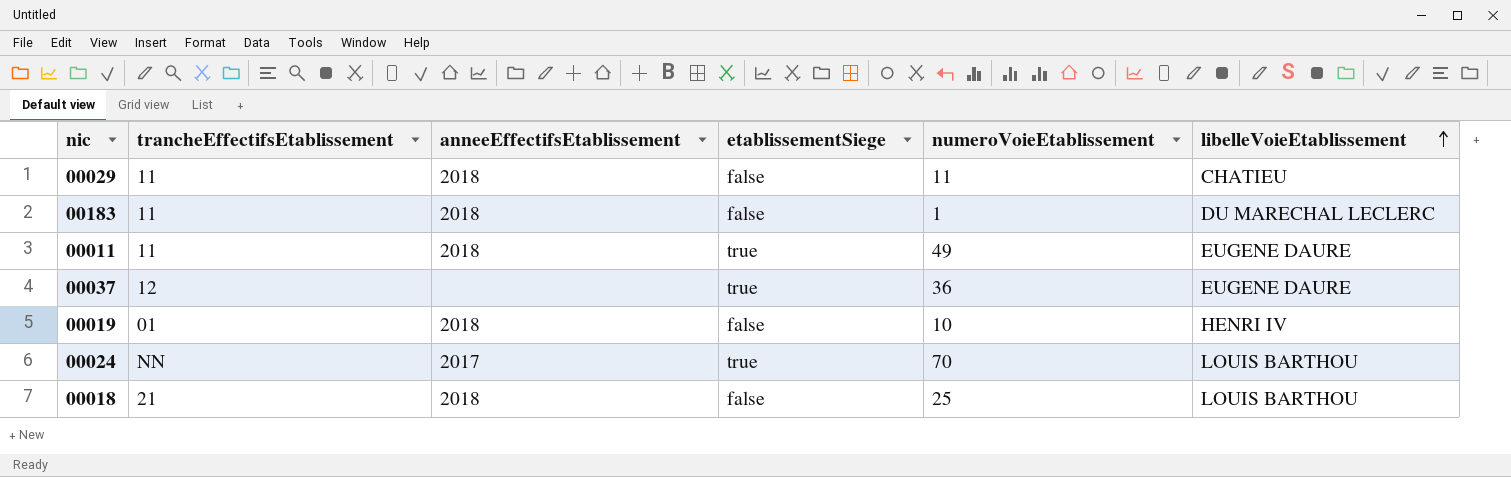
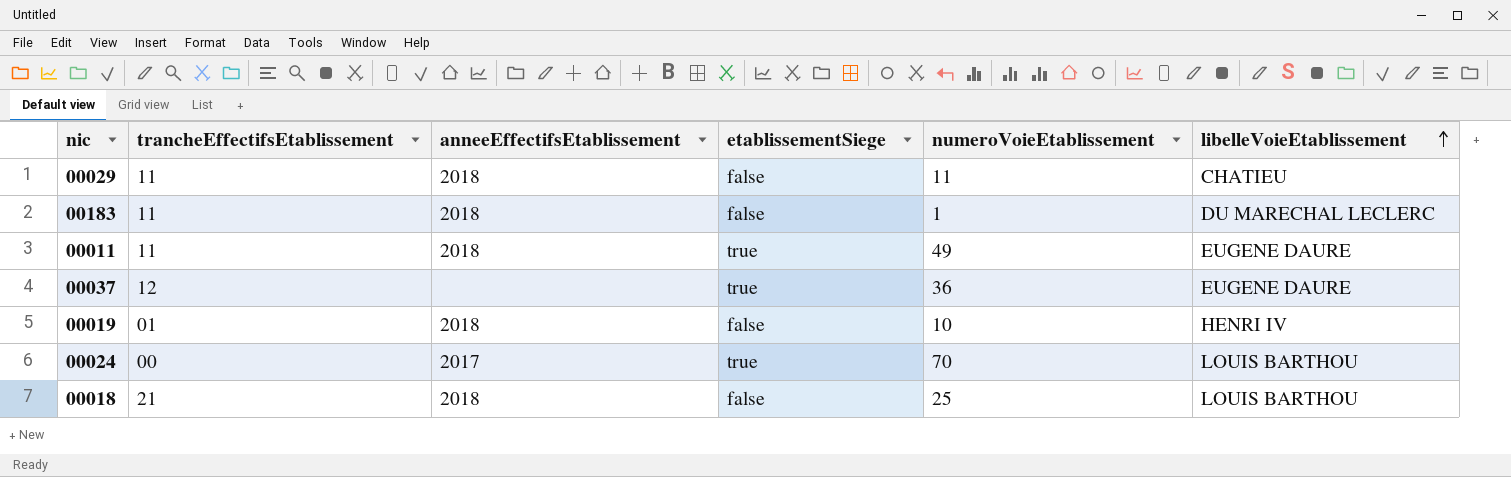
00024 | trancheEffectifsEtablissement: NN -> 00

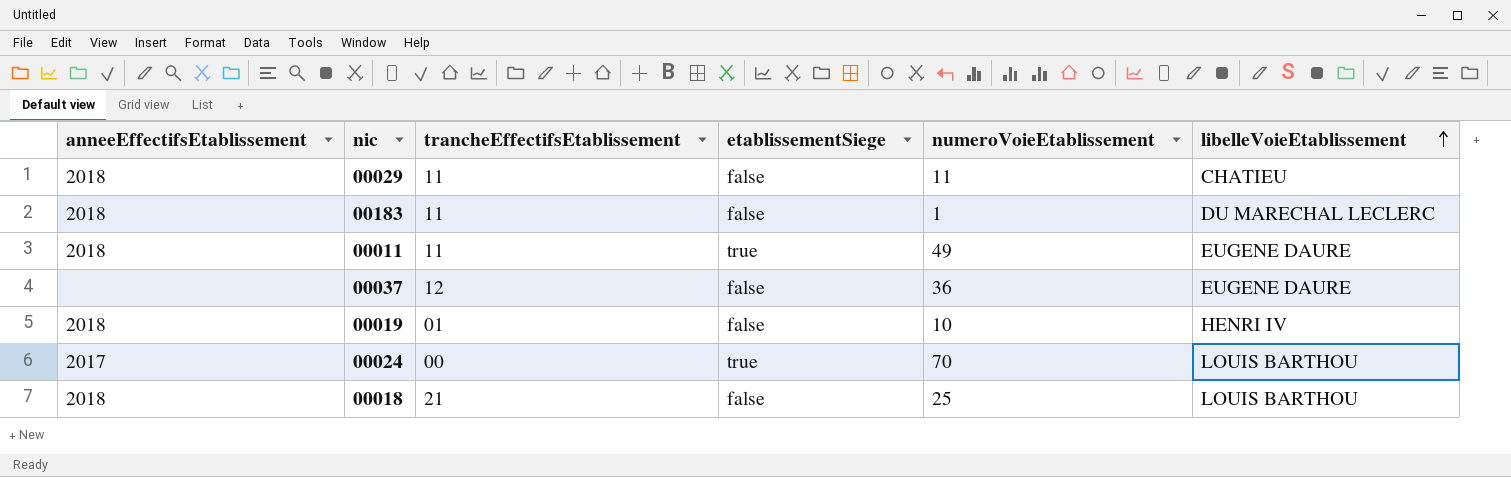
column anneeEffectifsEtablissement | position: 3 -> 1
00037 | etablissementSiege: true -> false

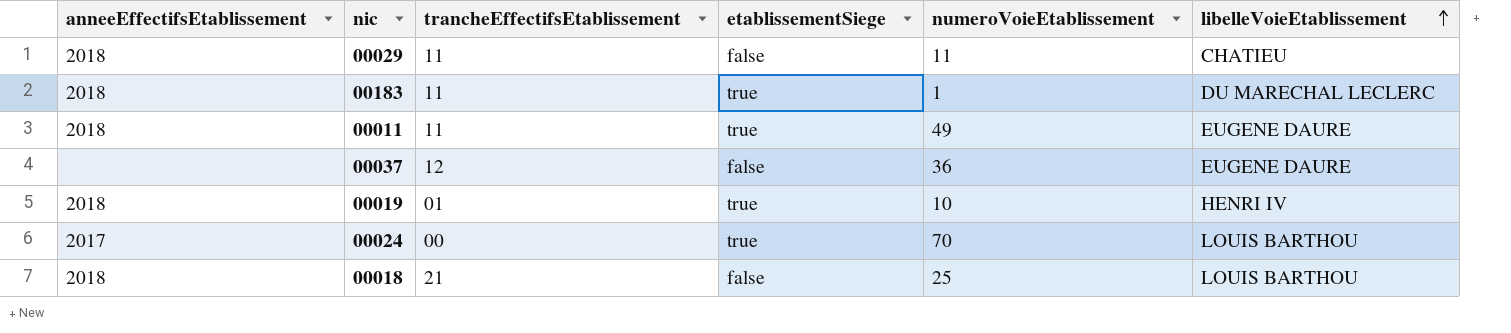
00183 | etablissementSiege: false -> true
00019 | etablissementSiege: false -> true

